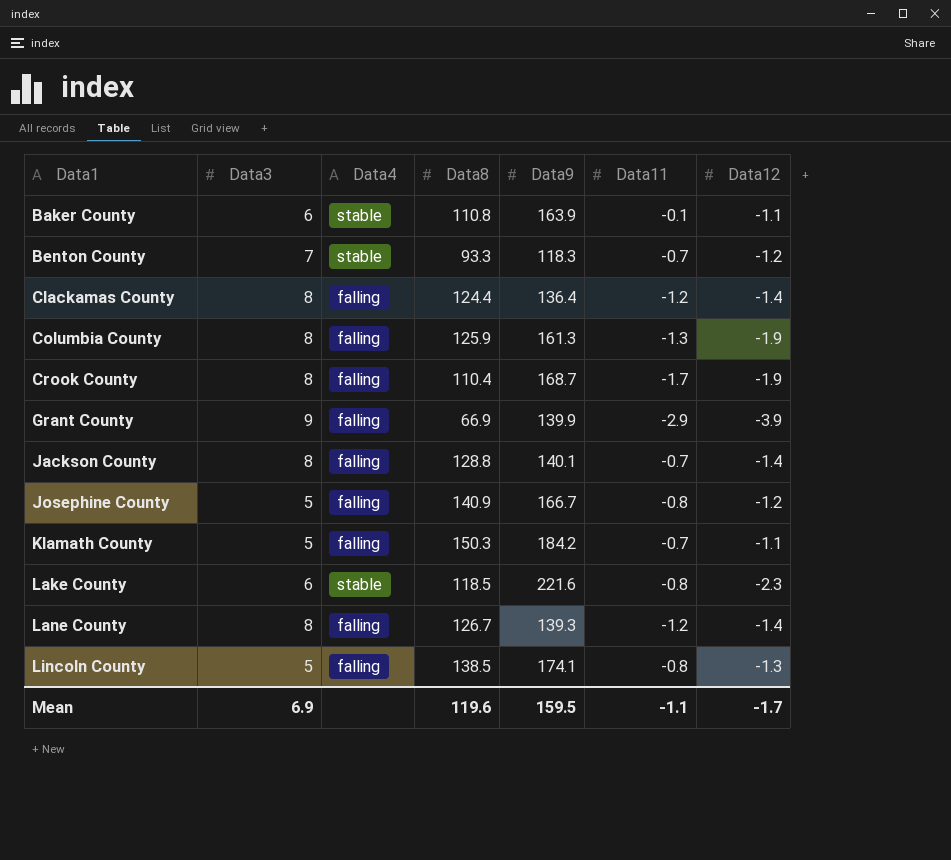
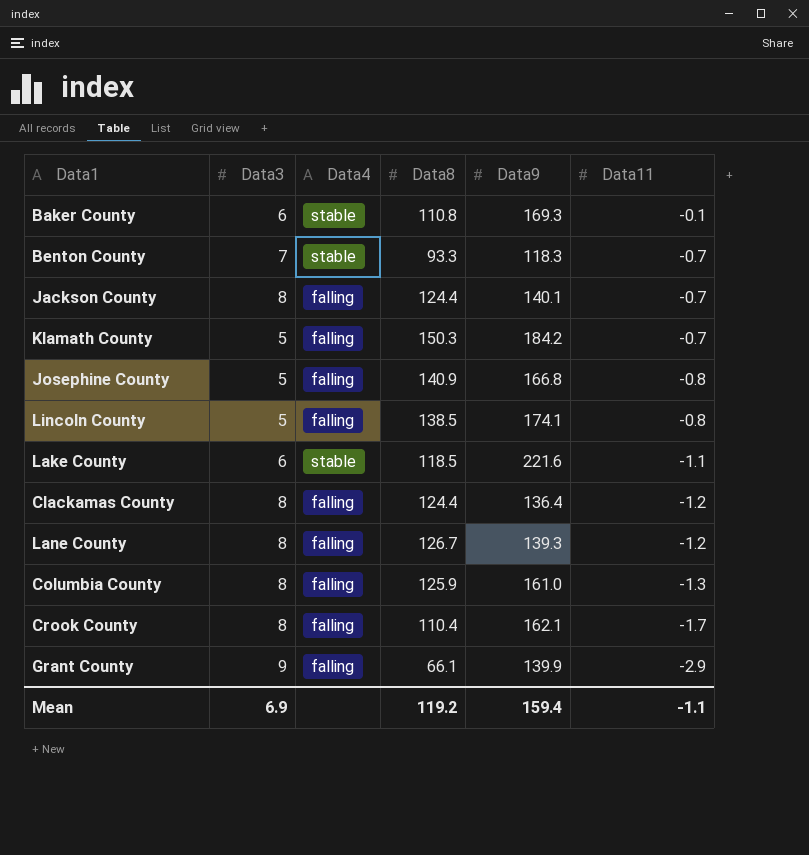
row order: Data1 ascending -> Data11 descending
column Data12 | position: 7 -> none
Baker County | Data9: 163.9 -> 169.3
Jackson County | Data8: 128.8 -> 124.4
Josephine County | Data9: 166.7 -> 166.8
Lake County | Data11: -0.8 -> -1.1
Columbia County | Data9: 161.3 -> 161.0
Crook County | Data9: 168.7 -> 162.1
Grant County | Data8: 66.9 -> 66.1
Mean | Data8: 119.6 -> 119.2
Mean | Data9: 159.5 -> 159.4

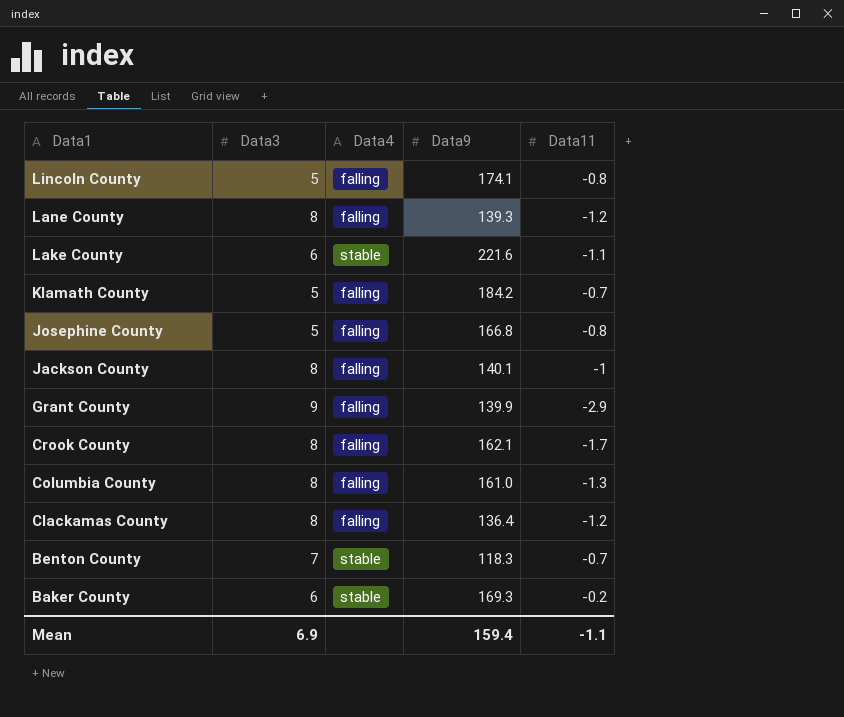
row order: Data11 descending -> Data1 descending
column Data8 | position: 4 -> none
Jackson County | Data11: -0.7 -> -1
Baker County | Data11: -0.1 -> -0.2

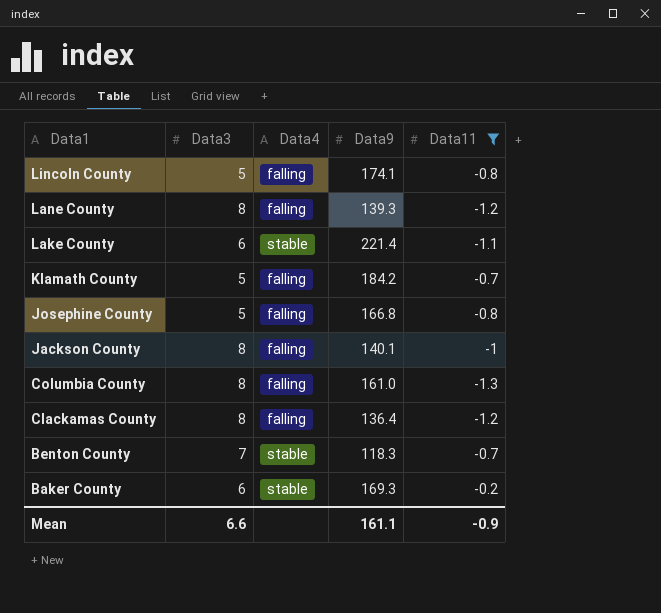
filter: none -> Data11 >= -1.3
Lake County | Data9: 221.6 -> 221.4
Mean | Data3: 6.9 -> 6.6
Mean | Data9: 159.4 -> 161.1
Mean | Data11: -1.1 -> -0.9

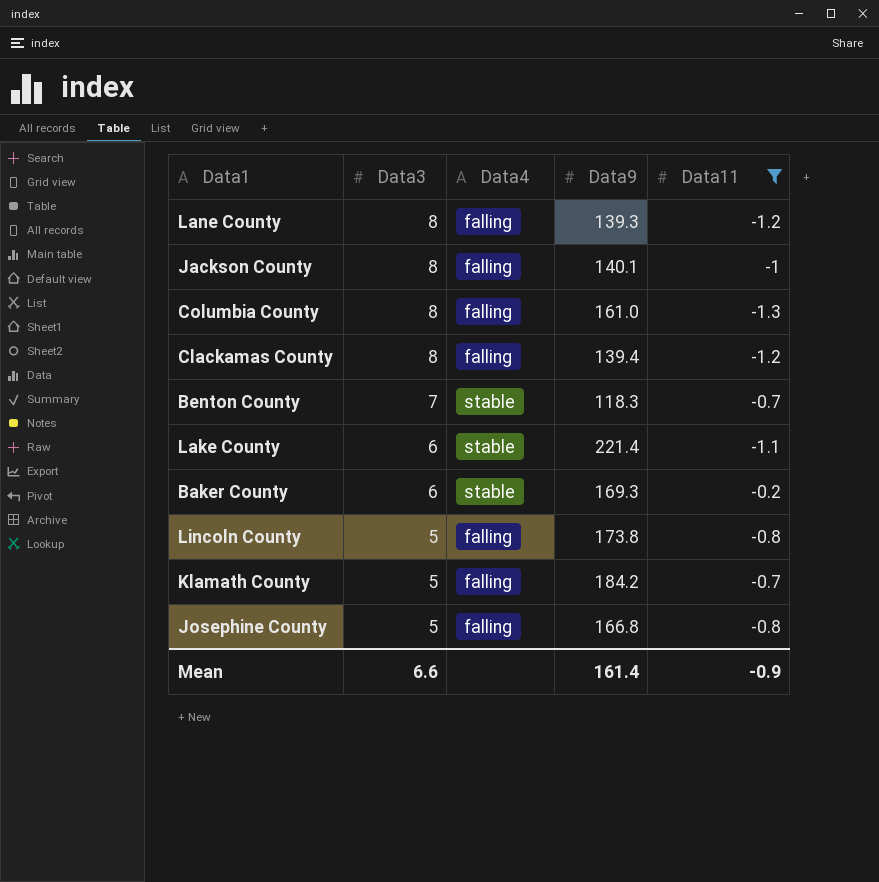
row order: Data1 descending -> Data3 descending
Clackamas County | Data9: 136.4 -> 139.4
Lincoln County | Data9: 174.1 -> 173.8
Mean | Data9: 161.1 -> 161.4

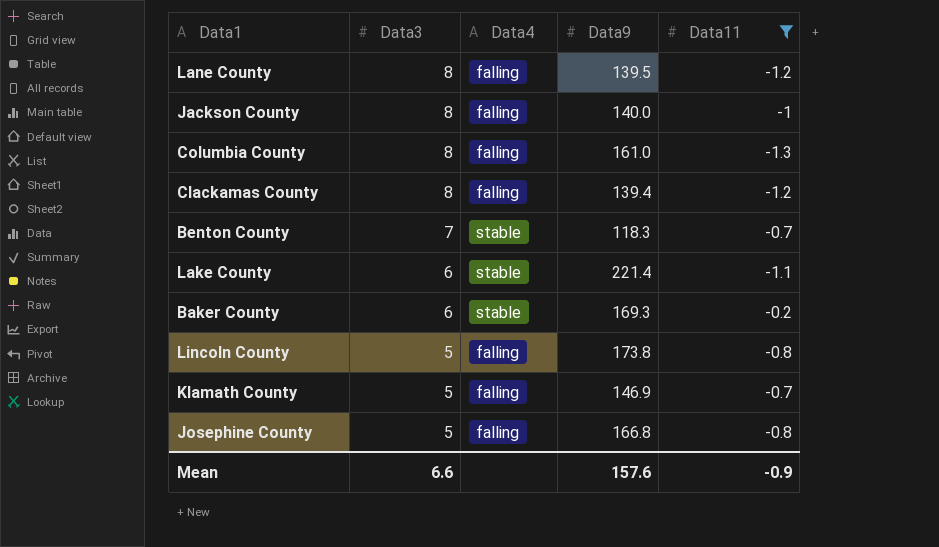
Lane County | Data9: 139.3 -> 139.5
Jackson County | Data9: 140.1 -> 140.0
Klamath County | Data9: 184.2 -> 146.9
Mean | Data9: 161.4 -> 157.6

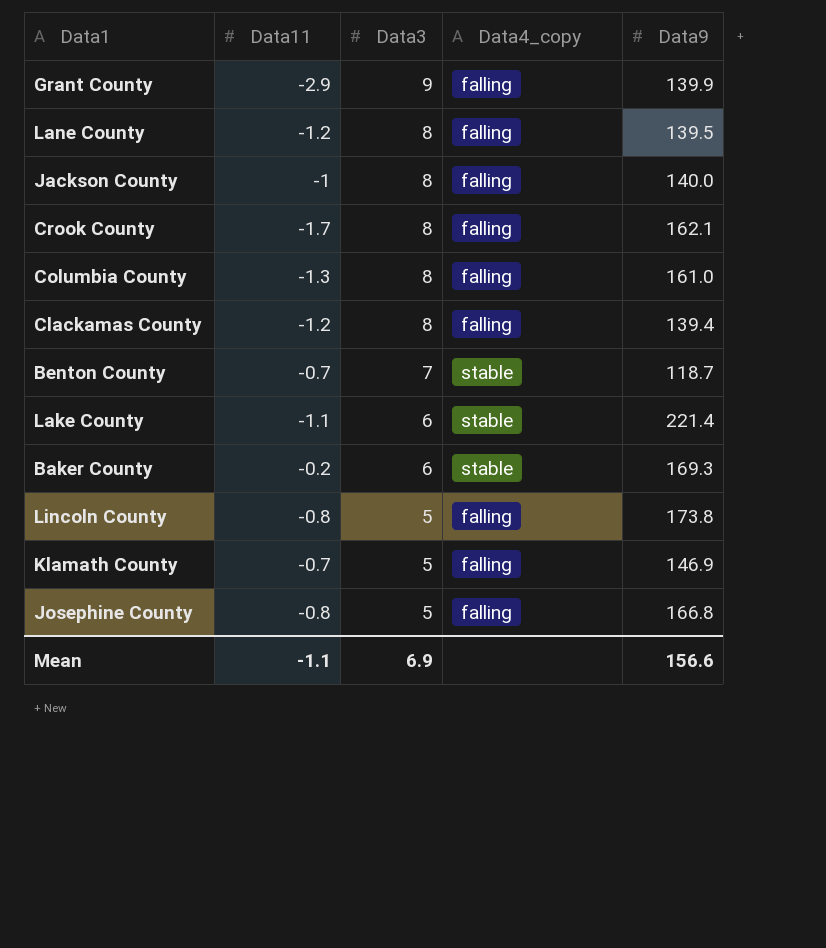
filter: Data11 >= -1.3 -> none
column Data11 | position: 5 -> 2
column name: Data4 -> Data4_copy
Benton County | Data9: 118.3 -> 118.7
Mean | Data11: -0.9 -> -1.1
Mean | Data3: 6.6 -> 6.9
Mean | Data9: 157.6 -> 156.6

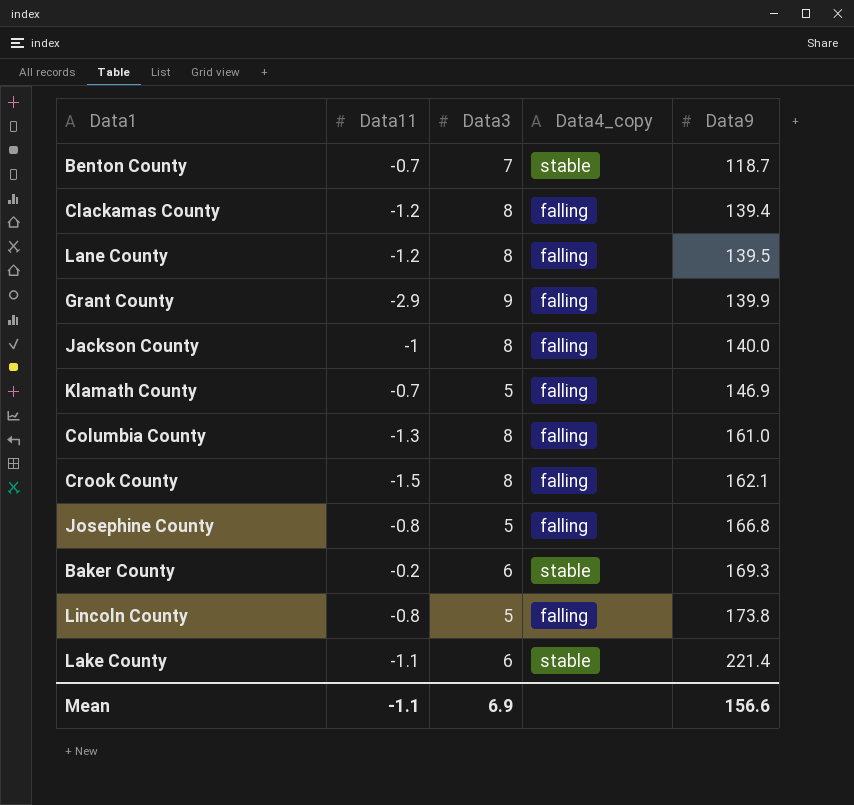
row order: Data3 descending -> Data9 ascending
Crook County | Data11: -1.7 -> -1.5

